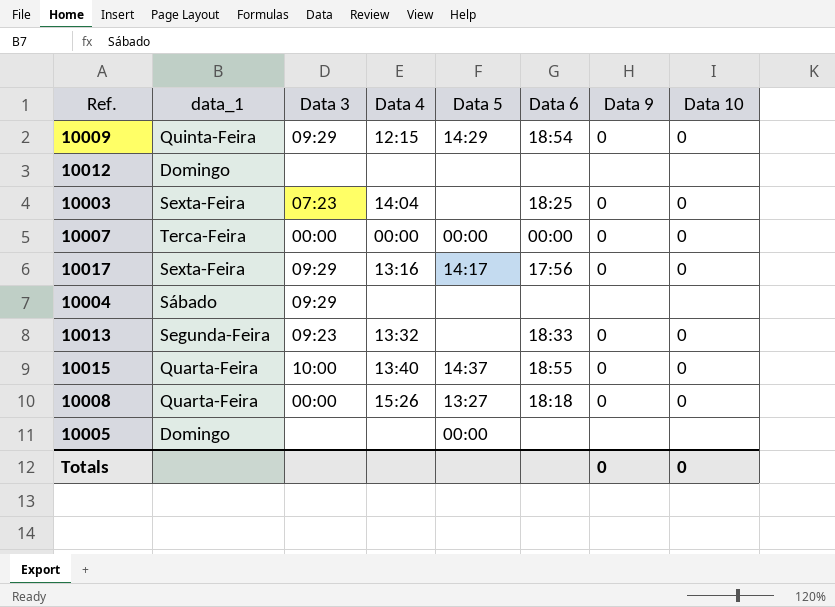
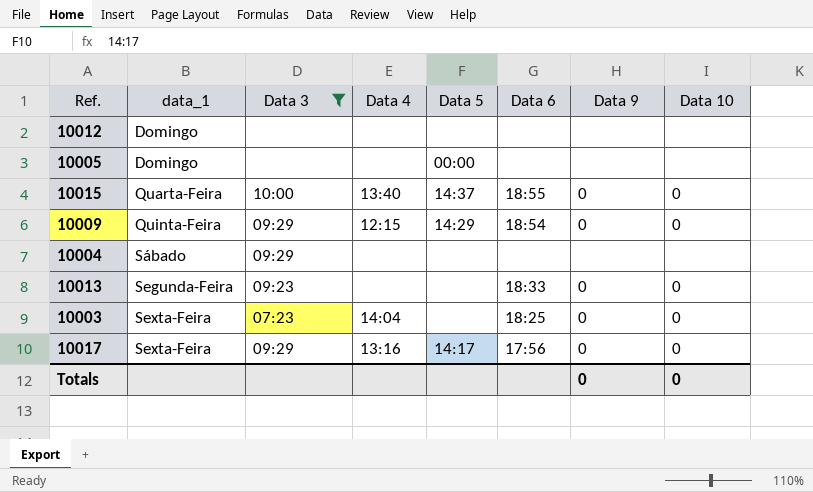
filter: none -> Data 3 != 00:00
row order: none -> data_1 ascending
10013 | Data 4: 13:32 -> none

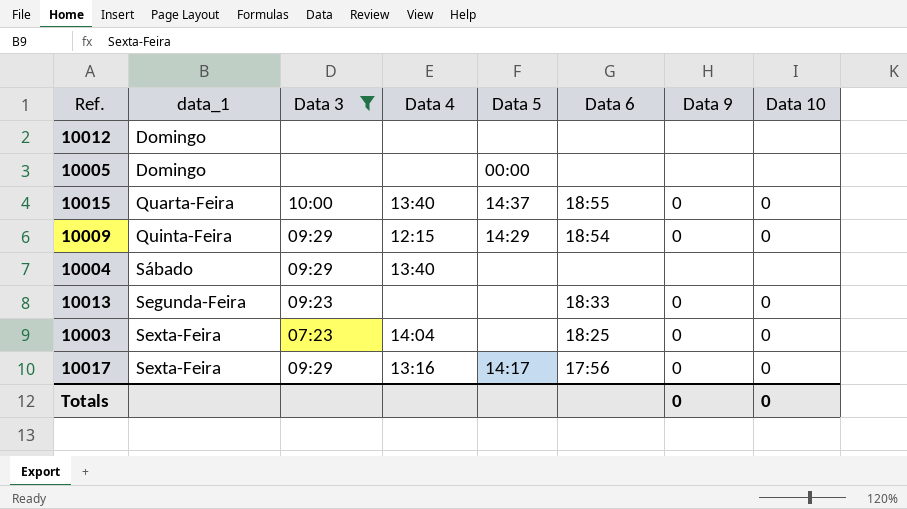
10004 | Data 4: none -> 13:40

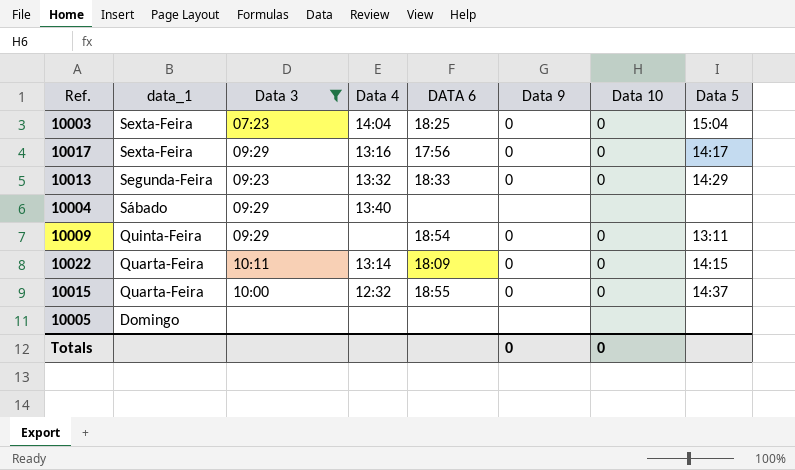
row order: data_1 ascending -> data_1 descending
column name: Data 6 -> DATA 6
column Data 5 | position: 5 -> 8
row 10012: Domingo | none | none | none | none | none | none -> none
10003 | Data 5: none -> 15:04
10013 | Data 4: none -> 13:32
10013 | Data 5: none -> 14:29
10009 | Data 4: 12:15 -> none
10009 | Data 5: 14:29 -> 13:11
row 10022: none -> Quarta-Feira | 10:11 | 13:14 | 18:09 | 0 | 0 | 14:15
10015 | Data 4: 13:40 -> 12:32
10005 | Data 5: 00:00 -> none

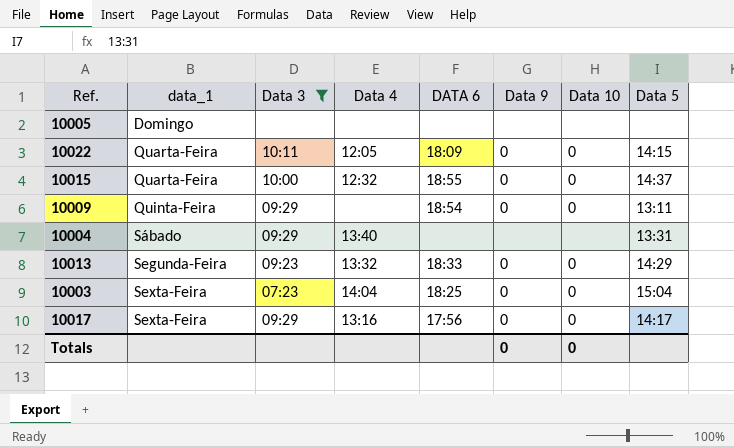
row order: data_1 descending -> data_1 ascending
10022 | Data 4: 13:14 -> 12:05
10004 | Data 5: none -> 13:31

